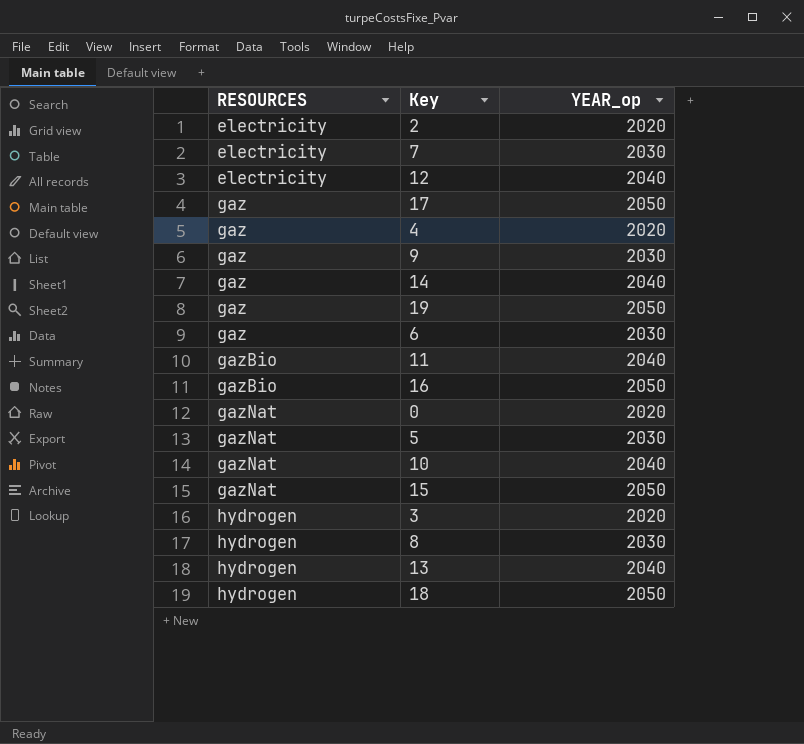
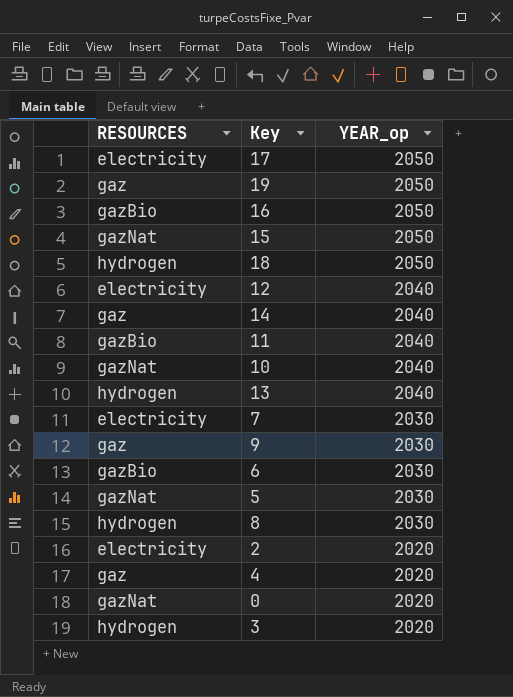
row order: RESOURCES ascending -> YEAR_op descending
17 | RESOURCES: gaz -> electricity
6 | RESOURCES: gaz -> gazBio

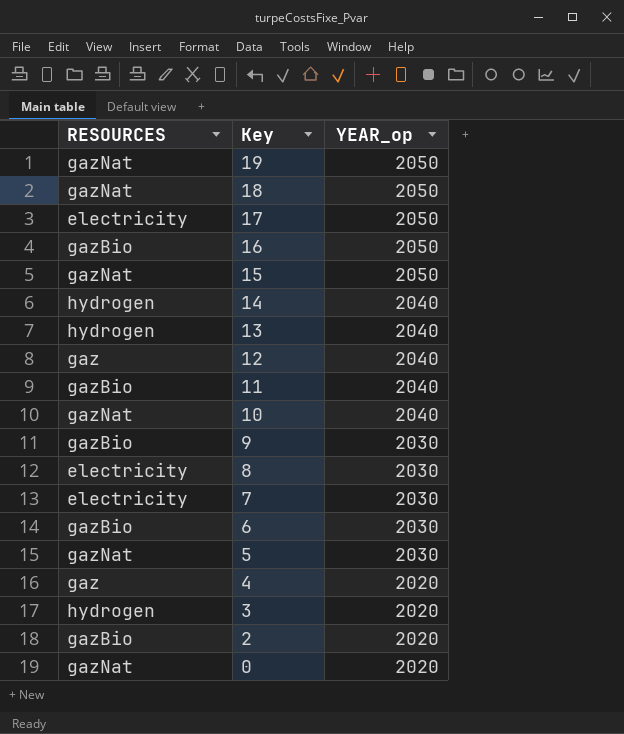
row order: YEAR_op descending -> Key descending
19 | RESOURCES: gaz -> gazNat
18 | RESOURCES: hydrogen -> gazNat
14 | RESOURCES: gaz -> hydrogen
12 | RESOURCES: electricity -> gaz
9 | RESOURCES: gaz -> gazBio
8 | RESOURCES: hydrogen -> electricity
2 | RESOURCES: electricity -> gazBio

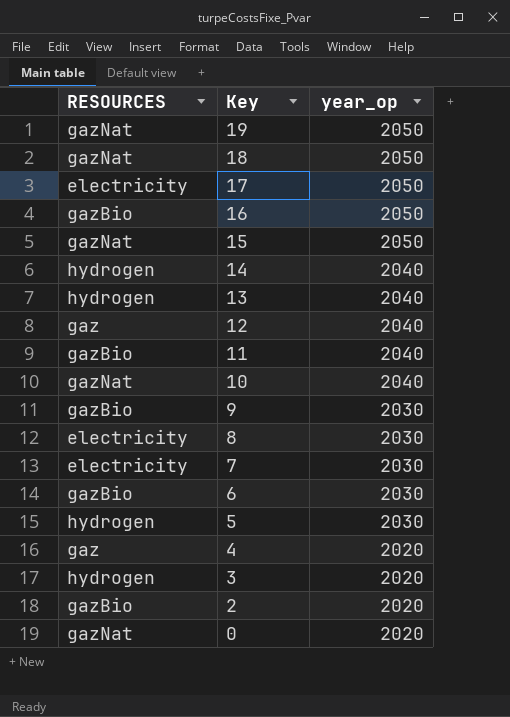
column name: YEAR_op -> year_op
5 | RESOURCES: gazNat -> hydrogen

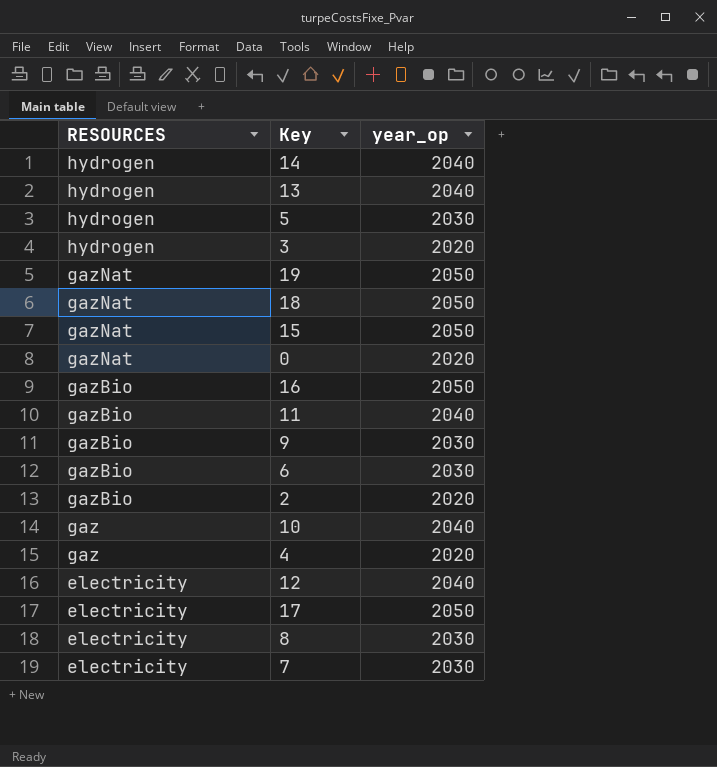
row order: Key descending -> RESOURCES descending
10 | RESOURCES: gazNat -> gaz
12 | RESOURCES: gaz -> electricity

